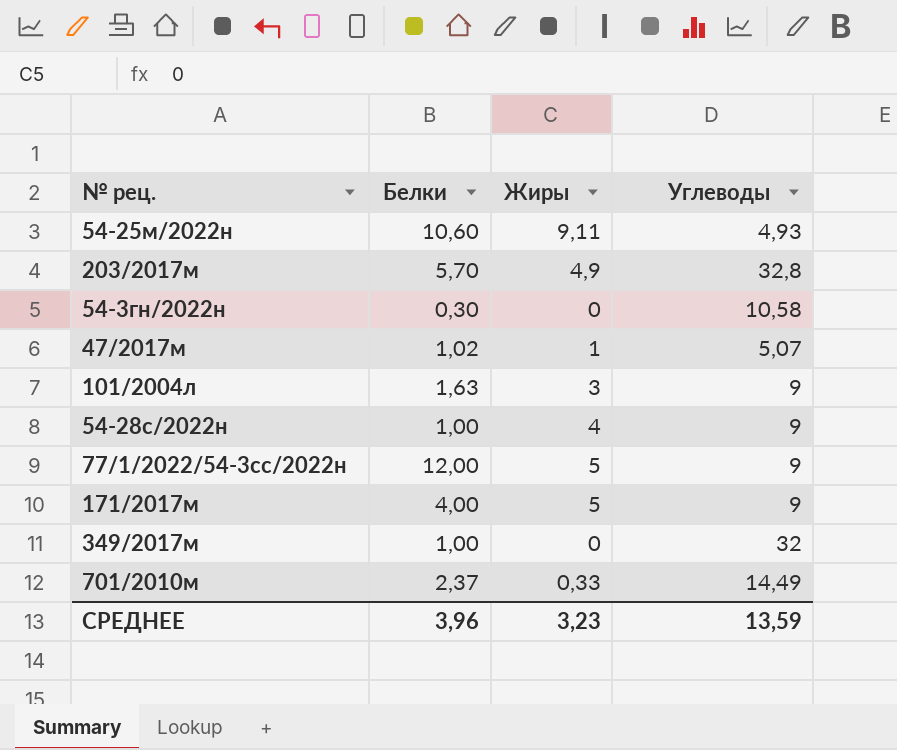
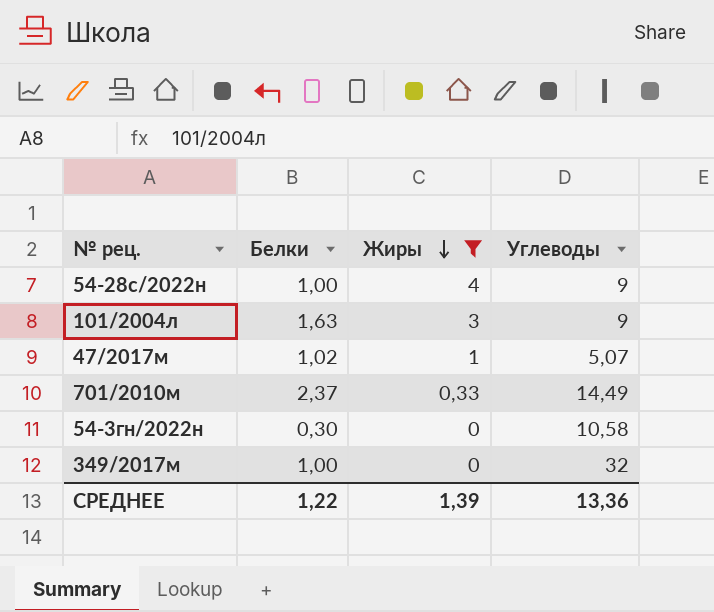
filter: none -> Жиры <= 4
row order: none -> Жиры descending
СРЕДНЕЕ | Белки: 3,96 -> 1,22
СРЕДНЕЕ | Жиры: 3,23 -> 1,39
СРЕДНЕЕ | Углеводы: 13,59 -> 13,36

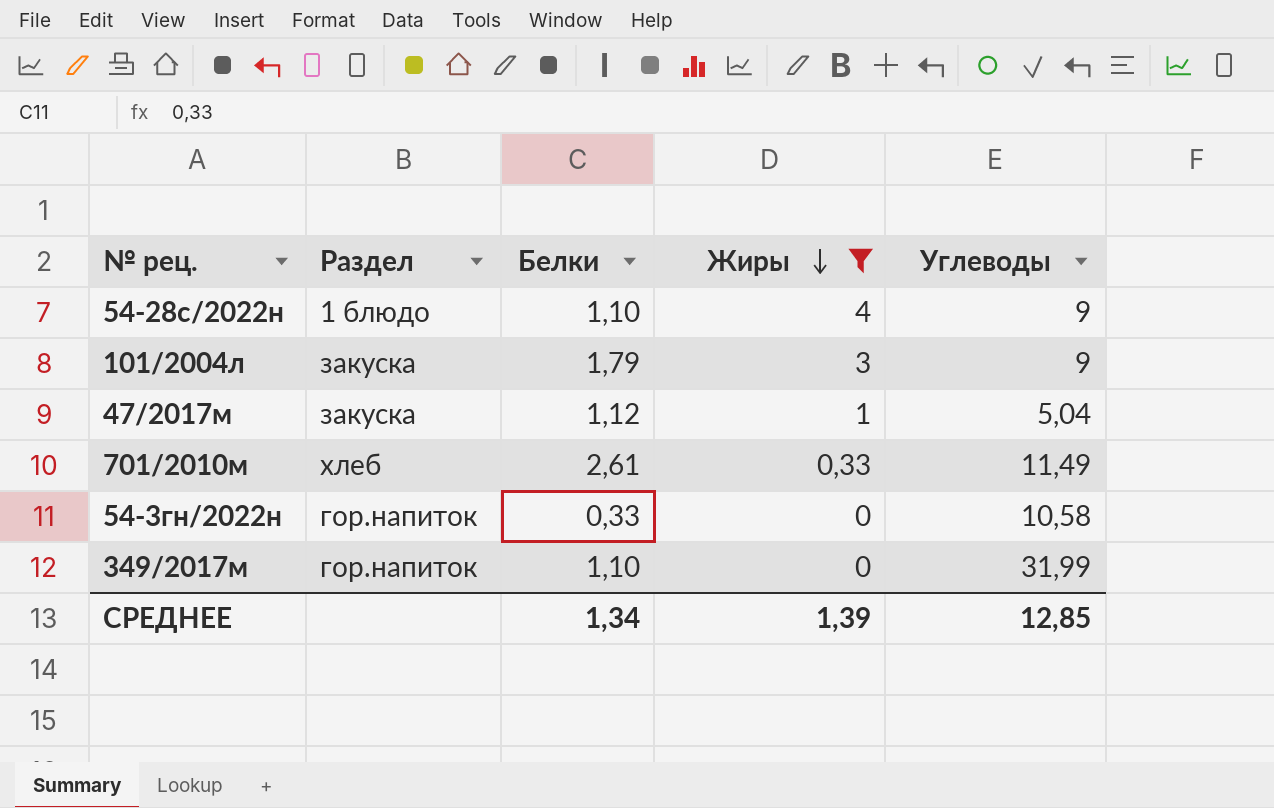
column Раздел | position: none -> 2
54-28с/2022н | Белки: 1,00 -> 1,10
101/2004л | Белки: 1,63 -> 1,79
47/2017м | Белки: 1,02 -> 1,12
47/2017м | Углеводы: 5,07 -> 5,04
701/2010м | Белки: 2,37 -> 2,61
701/2010м | Углеводы: 14,49 -> 11,49
54-3гн/2022н | Белки: 0,30 -> 0,33
349/2017м | Белки: 1,00 -> 1,10
349/2017м | Углеводы: 32 -> 31,99
СРЕДНЕЕ | Белки: 1,22 -> 1,34
СРЕДНЕЕ | Углеводы: 13,36 -> 12,85

